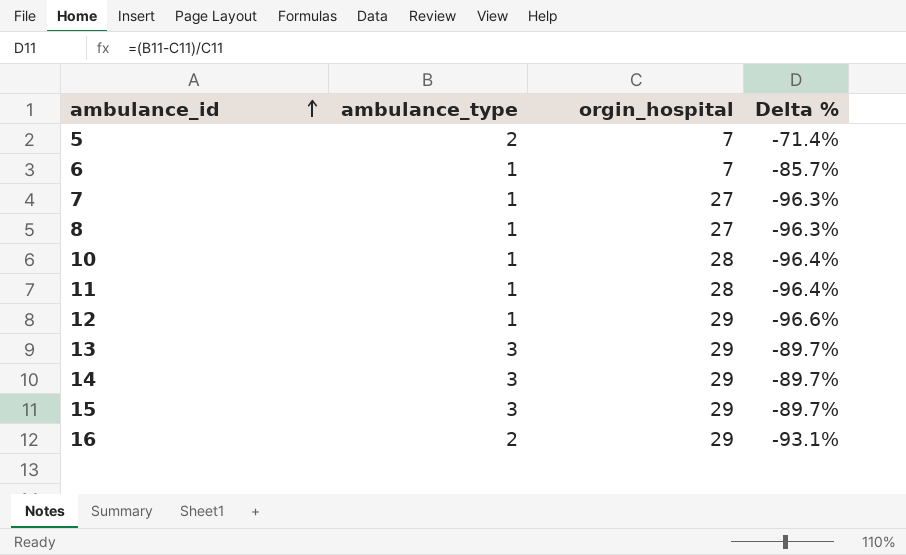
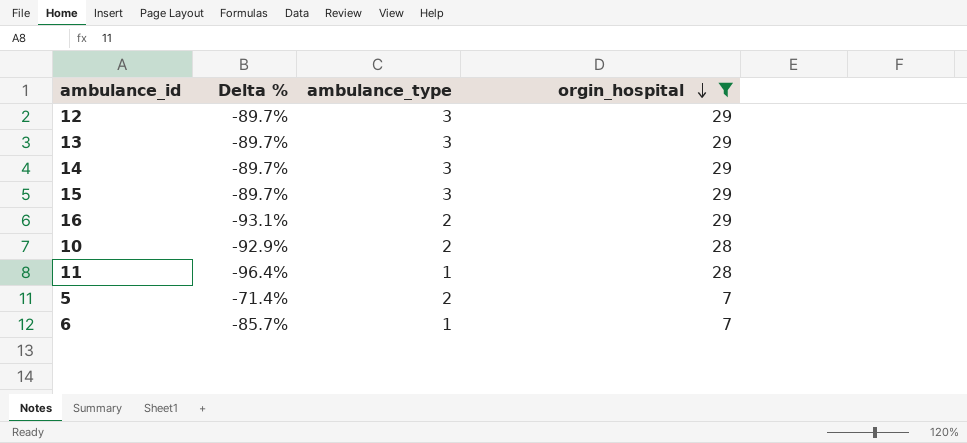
filter: none -> orgin_hospital != 27
row order: ambulance_id ascending -> orgin_hospital descending
column Delta % | position: 4 -> 2
12 | Delta %: -96.6% -> -89.7%
12 | ambulance_type: 1 -> 3
10 | Delta %: -96.4% -> -92.9%
10 | ambulance_type: 1 -> 2

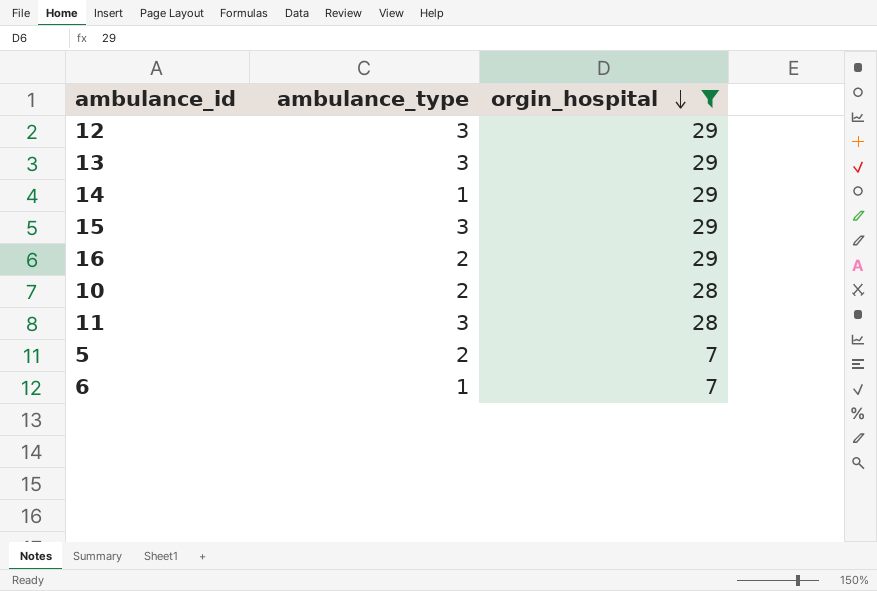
column Delta % | formula: ([ambulance_type] - [orgin_hospital]) / [orgin_hospital] -> none
14 | ambulance_type: 3 -> 1
11 | ambulance_type: 1 -> 3

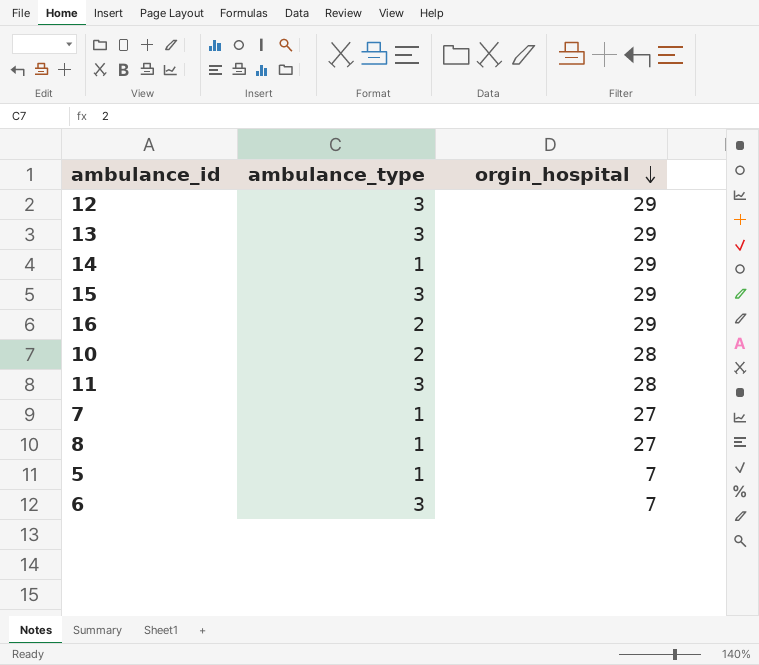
filter: orgin_hospital != 27 -> none
5 | ambulance_type: 2 -> 1
6 | ambulance_type: 1 -> 3

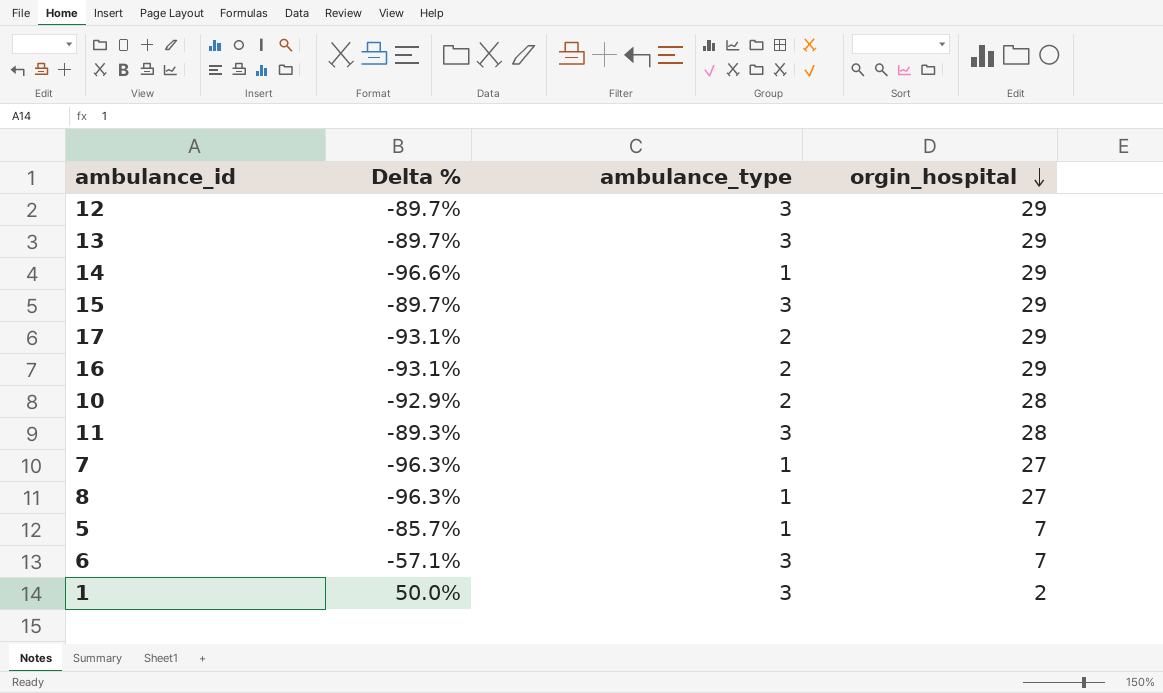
column Delta % | formula: none -> ([ambulance_type] - [orgin_hospital]) / [orgin_hospital]
row 17: none -> -93.1% | 2 | 29
row 1: none -> 50.0% | 3 | 2

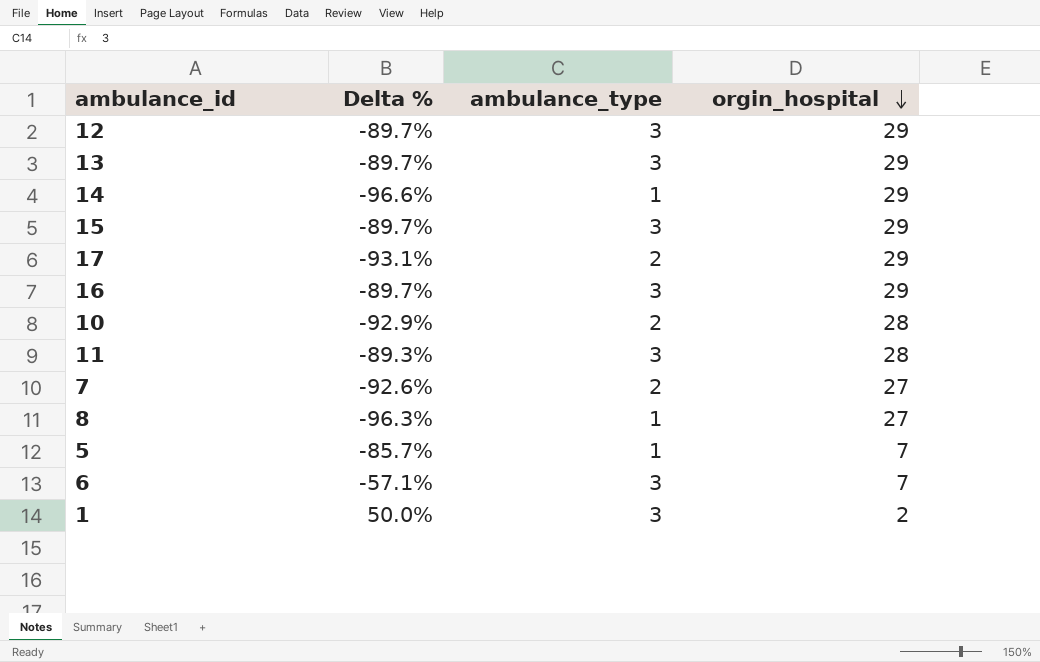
16 | Delta %: -93.1% -> -89.7%
16 | ambulance_type: 2 -> 3
7 | Delta %: -96.3% -> -92.6%
7 | ambulance_type: 1 -> 2

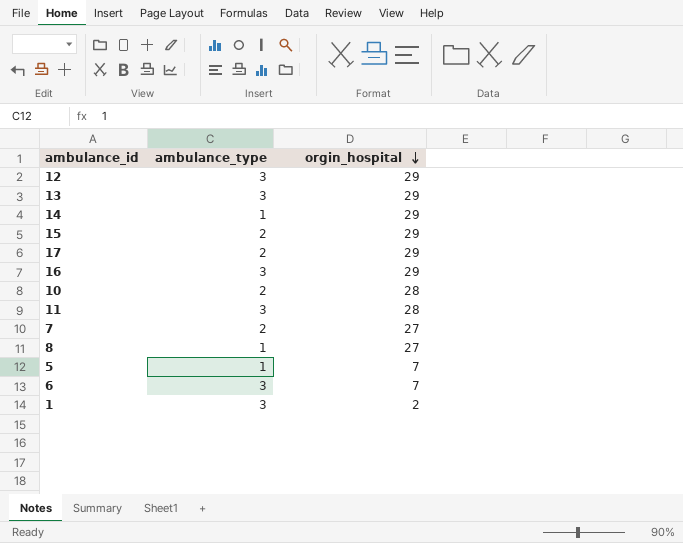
column Delta % | formula: ([ambulance_type] - [orgin_hospital]) / [orgin_hospital] -> none
15 | ambulance_type: 3 -> 2

